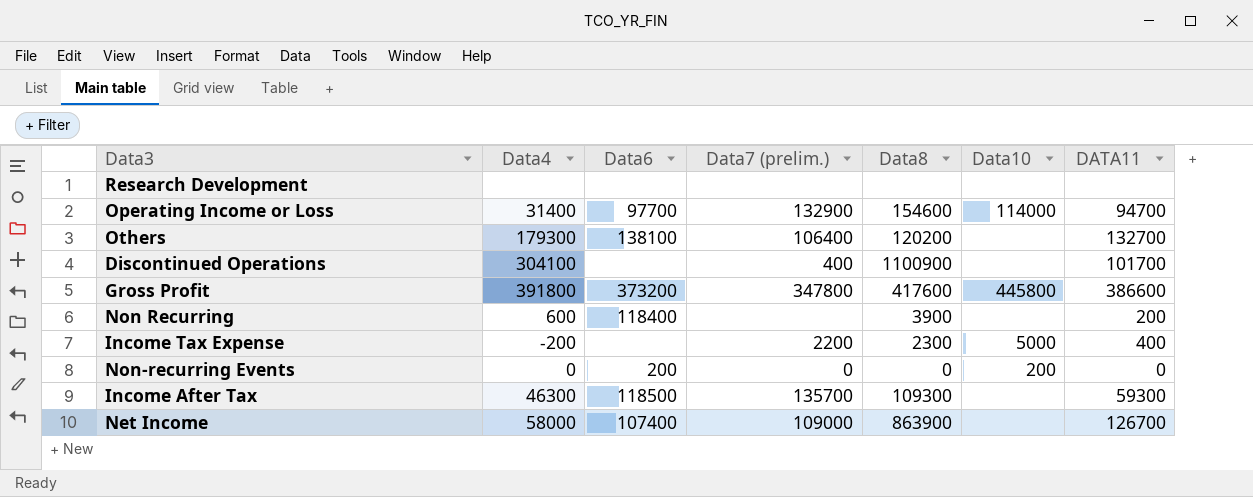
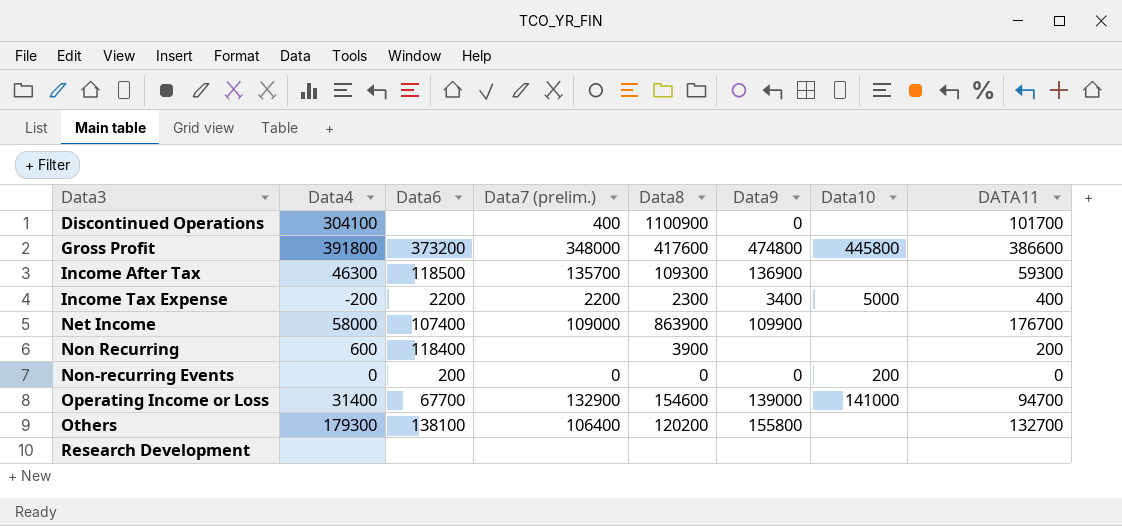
row order: none -> Data3 ascending
column Data9 | position: none -> 6
Gross Profit | Data7 (prelim.): 347800 -> 348000
Income Tax Expense | Data6: none -> 2200
Net Income | DATA11: 126700 -> 176700
Operating Income or Loss | Data6: 97700 -> 67700
Operating Income or Loss | Data10: 114000 -> 141000

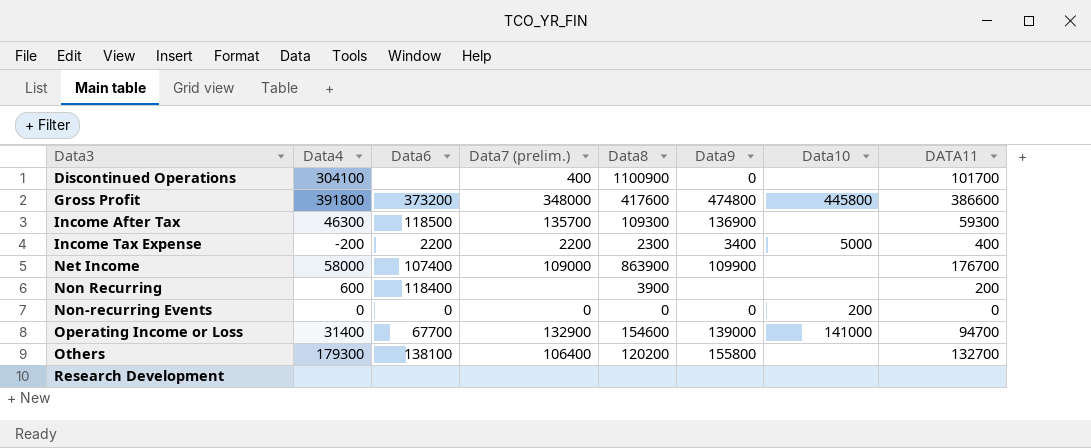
Non-recurring Events | Data6: 200 -> 0

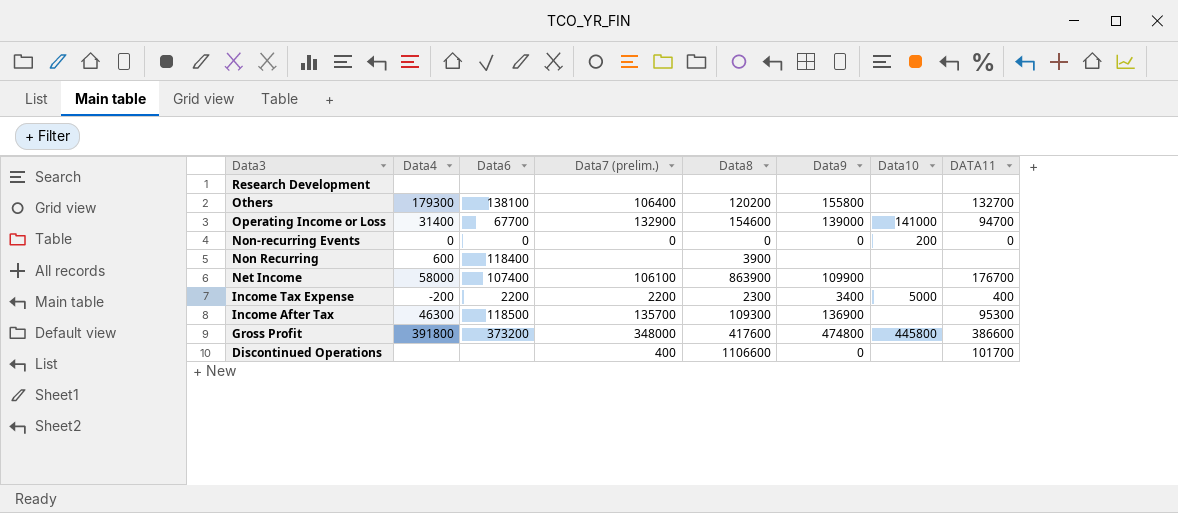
row order: Data3 ascending -> Data3 descending
Non Recurring | DATA11: 200 -> none
Net Income | Data7 (prelim.): 109000 -> 106100
Income After Tax | DATA11: 59300 -> 95300
Discontinued Operations | Data4: 304100 -> none
Discontinued Operations | Data8: 1100900 -> 1106600

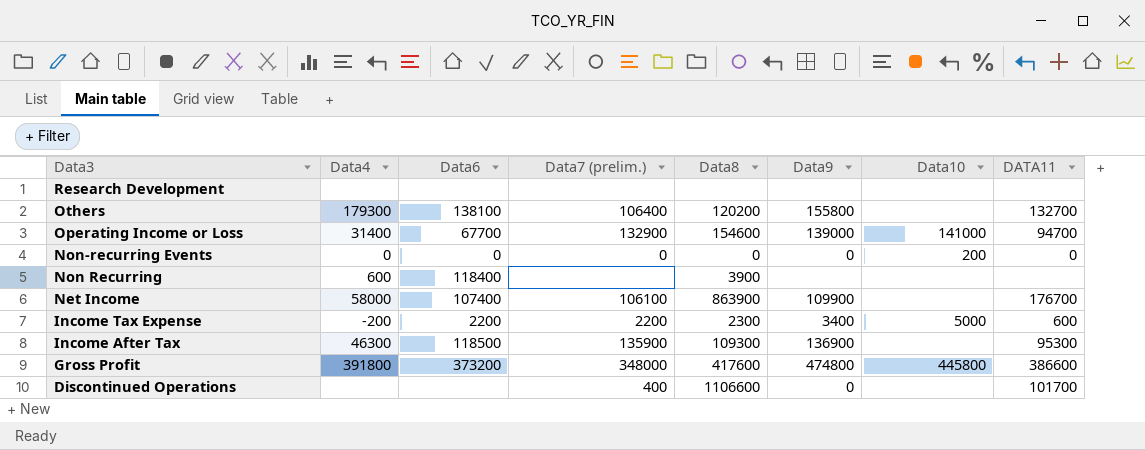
Income Tax Expense | DATA11: 400 -> 600
Income After Tax | Data7 (prelim.): 135700 -> 135900

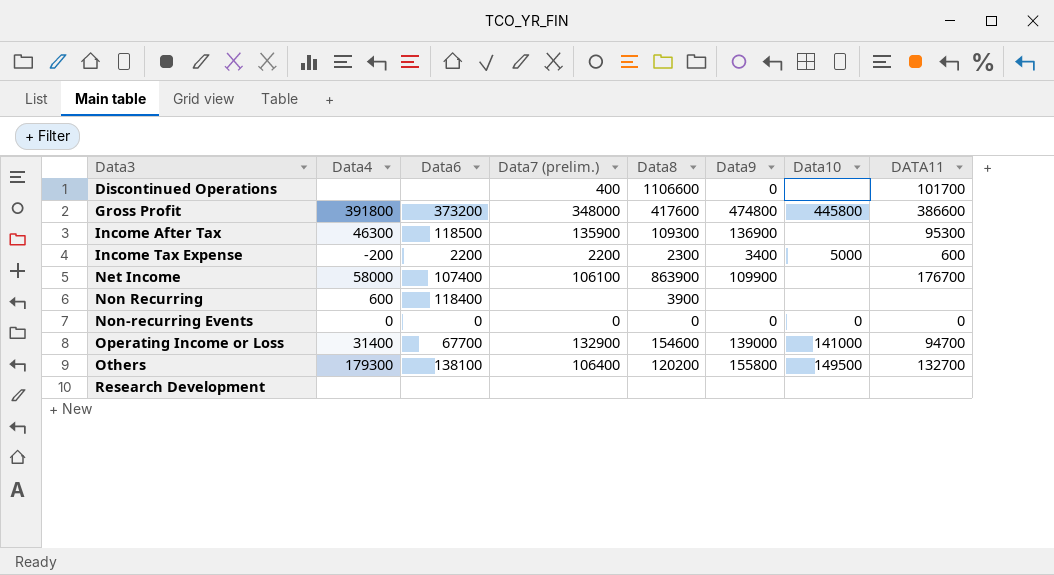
row order: Data3 descending -> Data3 ascending
Non-recurring Events | Data10: 200 -> 0
Others | Data10: none -> 149500

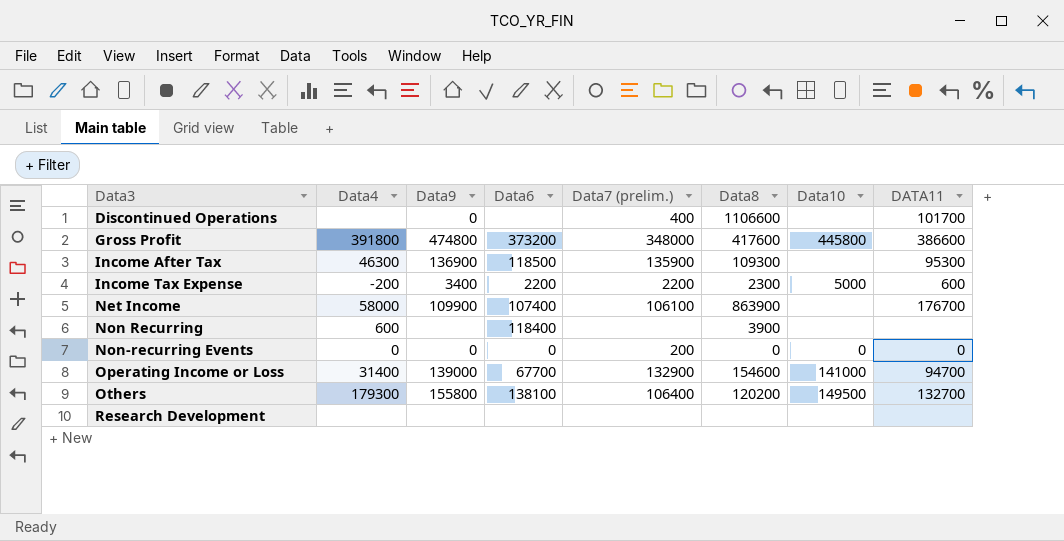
column Data9 | position: 6 -> 3
Non-recurring Events | Data7 (prelim.): 0 -> 200

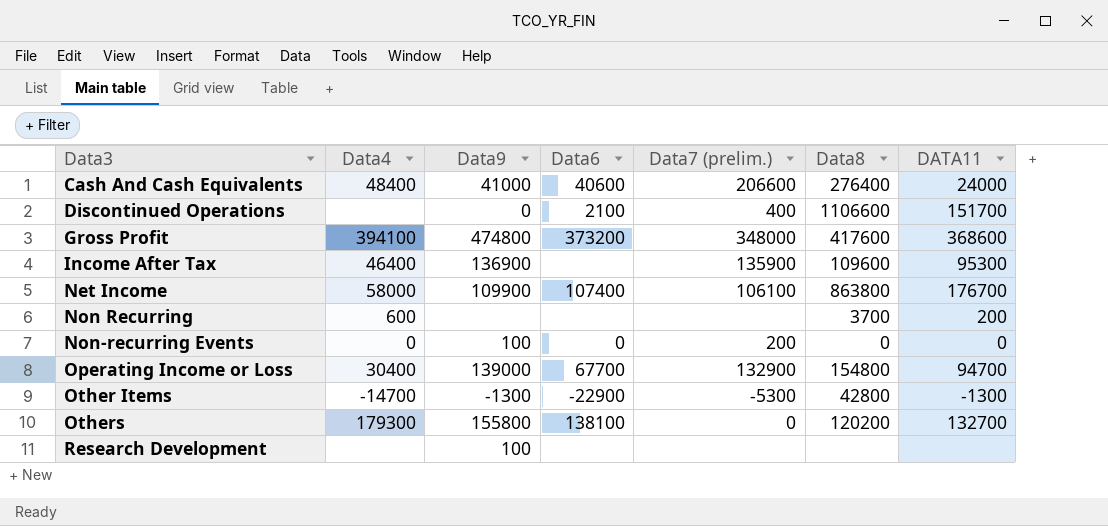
column Data10 | position: 7 -> none
row Income Tax Expense: -200 | 3400 | 2200 | 2200 | 2300 | 5000 | 600 -> none
row Cash And Cash Equivalents: none -> 48400 | 41000 | 40600 | 206600 | 276400 | 24000
Discontinued Operations | Data6: none -> 2100
Discontinued Operations | DATA11: 101700 -> 151700
Gross Profit | Data4: 391800 -> 394100
Gross Profit | DATA11: 386600 -> 368600
Income After Tax | Data4: 46300 -> 46400
Income After Tax | Data6: 118500 -> none
Income After Tax | Data8: 109300 -> 109600
Net Income | Data8: 863900 -> 863800
Non Recurring | Data6: 118400 -> none
Non Recurring | Data8: 3900 -> 3700
Non Recurring | DATA11: none -> 200
Non-recurring Events | Data9: 0 -> 100
Operating Income or Loss | Data4: 31400 -> 30400
Operating Income or Loss | Data8: 154600 -> 154800
row Other Items: none -> -14700 | -1300 | -22900 | -5300 | 42800 | -1300
Others | Data7 (prelim.): 106400 -> 0
Research Development | Data9: none -> 100

